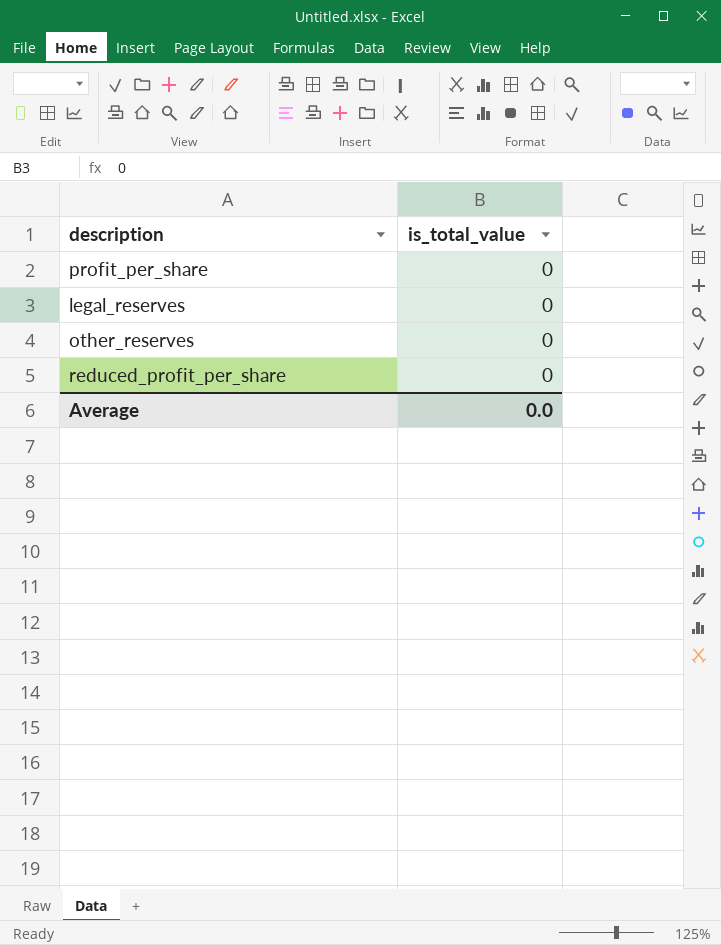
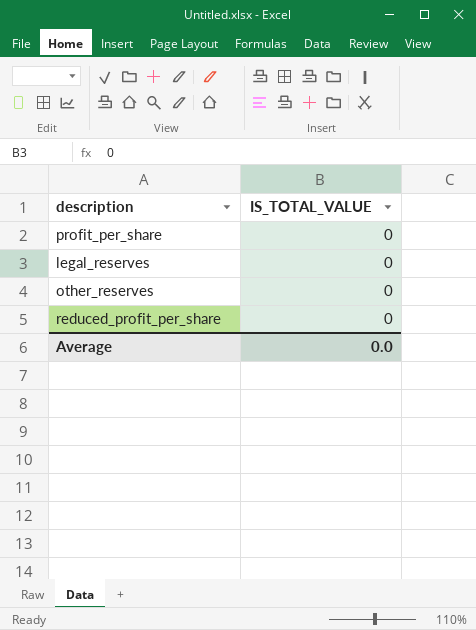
column name: is_total_value -> IS_TOTAL_VALUE

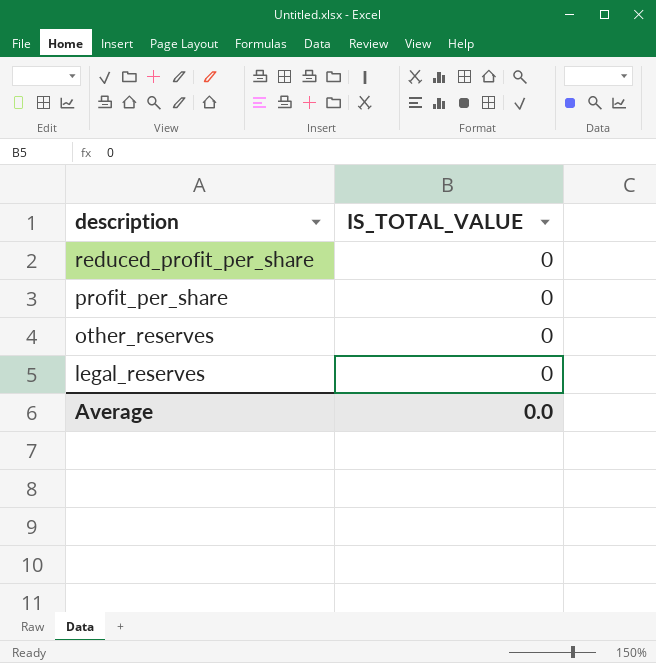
row order: none -> description descending

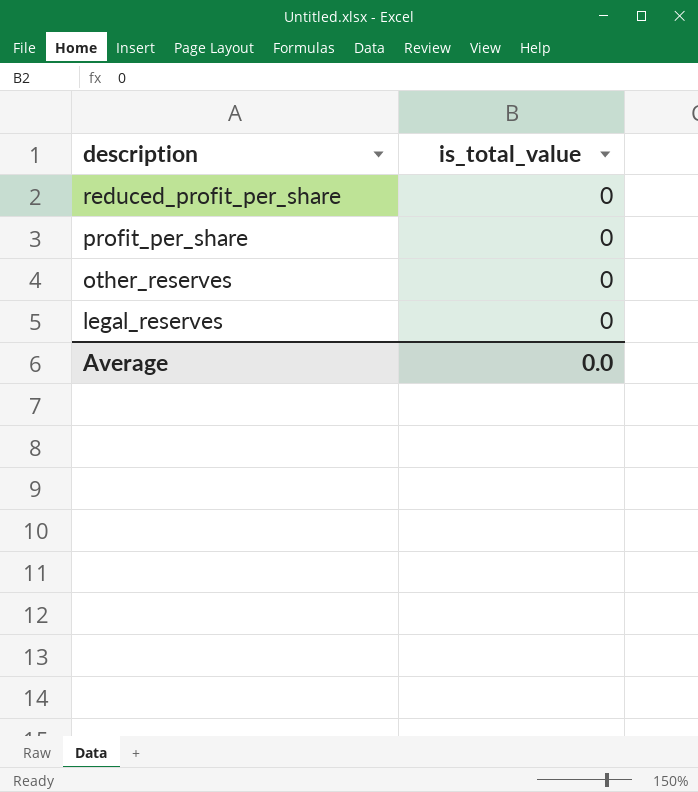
column name: IS_TOTAL_VALUE -> is_total_value

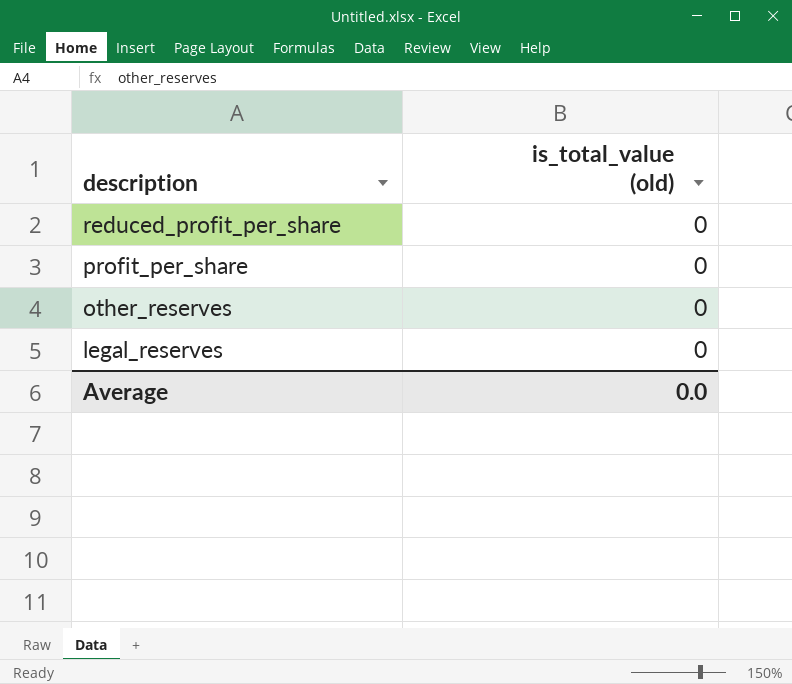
column name: is_total_value -> is_total_value (old)

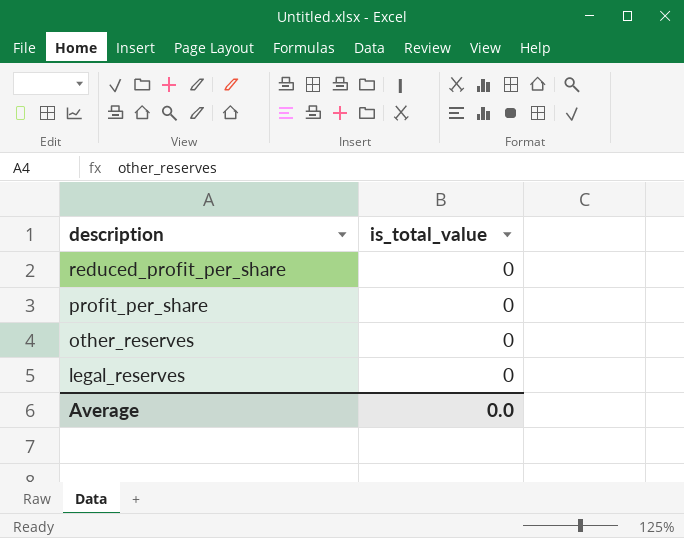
column name: is_total_value (old) -> is_total_value

